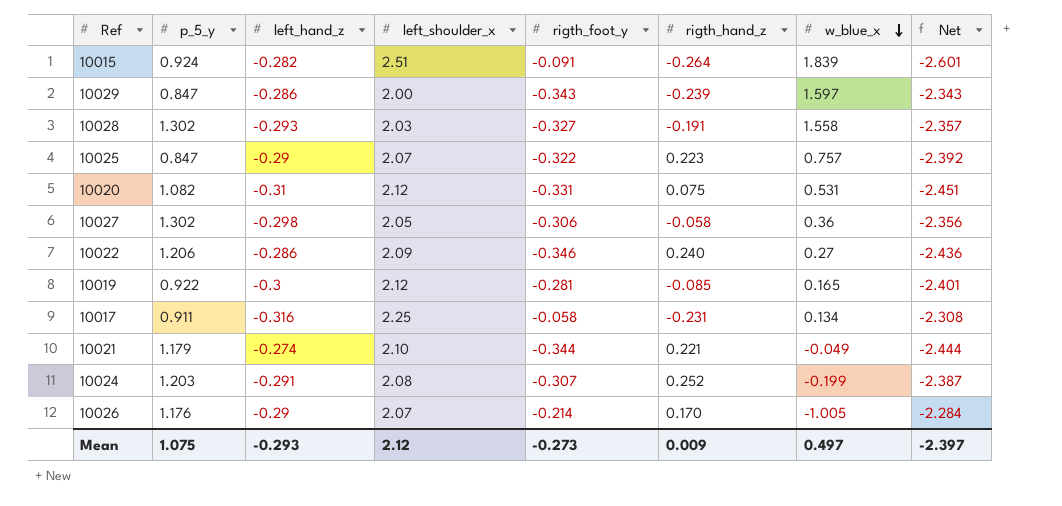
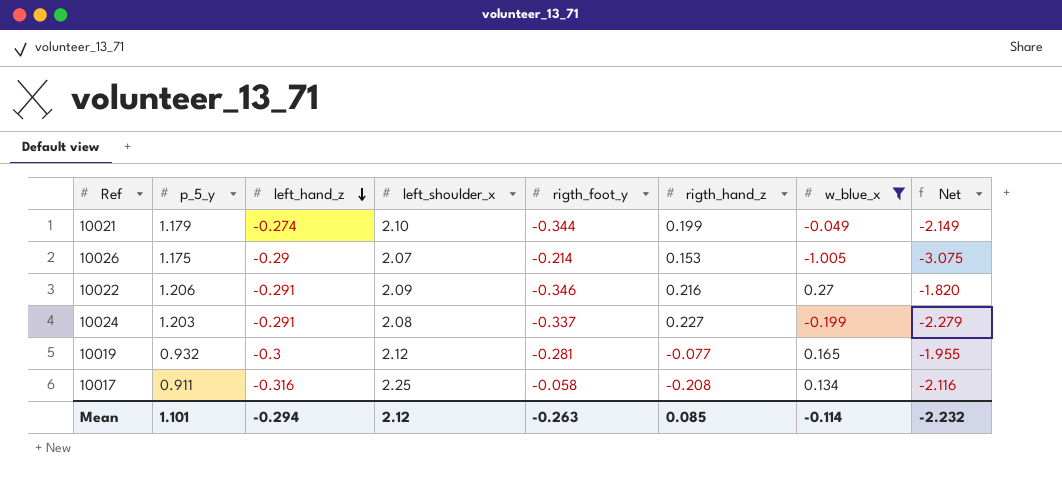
filter: none -> w_blue_x <= 0.27
row order: w_blue_x descending -> left_hand_z descending
column Net | formula: [rigth_foot_y] - [left_shoulder_x] -> [w_blue_x] - [left_shoulder_x]
10021 | rigth_hand_z: 0.221 -> 0.199
10026 | p_5_y: 1.176 -> 1.175
10026 | rigth_hand_z: 0.170 -> 0.153
10022 | left_hand_z: -0.286 -> -0.291
10022 | rigth_hand_z: 0.240 -> 0.216
10024 | rigth_foot_y: -0.307 -> -0.337
10024 | rigth_hand_z: 0.252 -> 0.227
10019 | p_5_y: 0.922 -> 0.932
10019 | rigth_hand_z: -0.085 -> -0.077
10017 | rigth_hand_z: -0.231 -> -0.208
Mean | p_5_y: 1.075 -> 1.101
Mean | left_hand_z: -0.293 -> -0.294
Mean | rigth_foot_y: -0.273 -> -0.263
Mean | rigth_hand_z: 0.009 -> 0.085
Mean | w_blue_x: 0.497 -> -0.114
Mean | Net: -2.397 -> -2.232

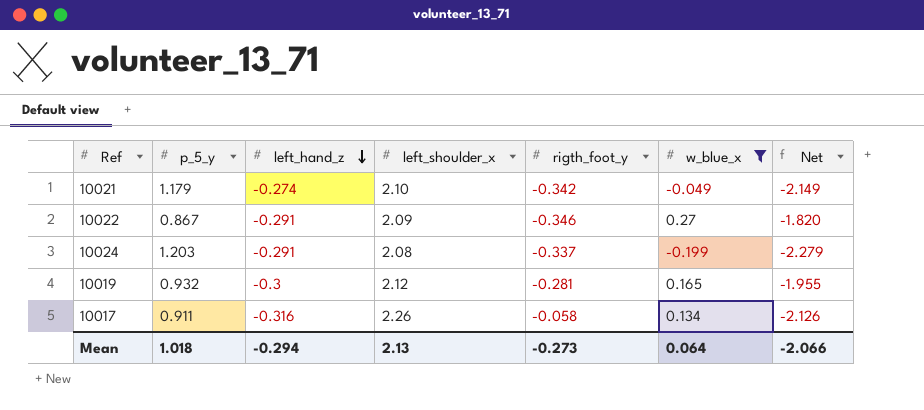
column rigth_hand_z | position: 6 -> none
row 10026: 1.175 | -0.29 | 2.07 | -0.214 | 0.153 | -1.005 | -3.075 -> none
10021 | rigth_foot_y: -0.344 -> -0.342
10022 | p_5_y: 1.206 -> 0.867
10017 | left_shoulder_x: 2.25 -> 2.26
10017 | Net: -2.116 -> -2.126
Mean | p_5_y: 1.101 -> 1.018
Mean | left_shoulder_x: 2.12 -> 2.13
Mean | rigth_foot_y: -0.263 -> -0.273
Mean | w_blue_x: -0.114 -> 0.064
Mean | Net: -2.232 -> -2.066

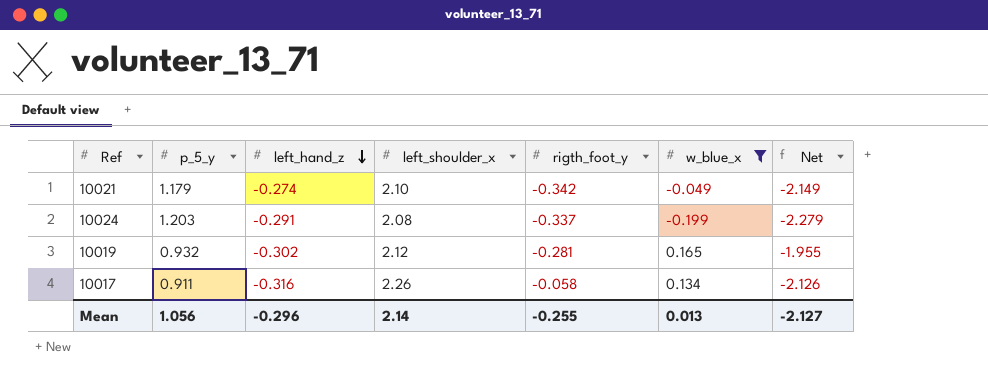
row 10022: 0.867 | -0.291 | 2.09 | -0.346 | 0.27 | -1.820 -> none
10019 | left_hand_z: -0.3 -> -0.302
Mean | p_5_y: 1.018 -> 1.056
Mean | left_hand_z: -0.294 -> -0.296
Mean | left_shoulder_x: 2.13 -> 2.14
Mean | rigth_foot_y: -0.273 -> -0.255
Mean | w_blue_x: 0.064 -> 0.013
Mean | Net: -2.066 -> -2.127

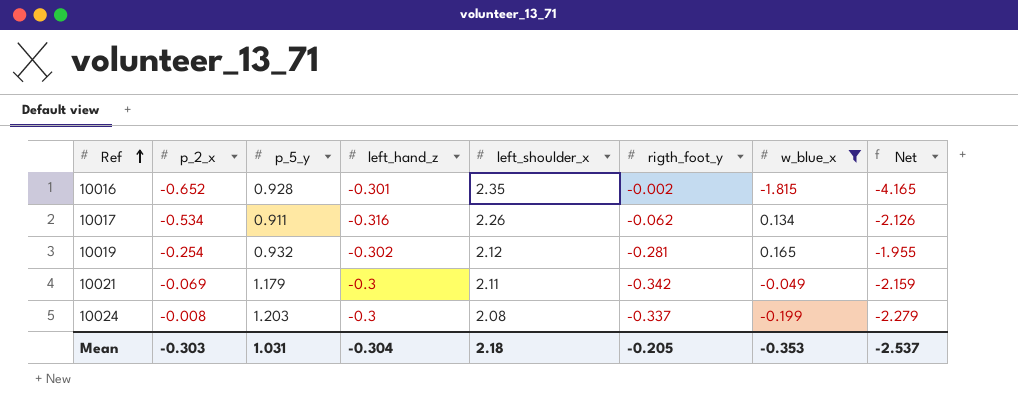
row order: left_hand_z descending -> Ref ascending
column p_2_x | position: none -> 2
row 10016: none -> -0.652 | 0.928 | -0.301 | 2.35 | -0.002 | -1.815 | -4.165
10017 | rigth_foot_y: -0.058 -> -0.062
10021 | left_hand_z: -0.274 -> -0.3
10021 | left_shoulder_x: 2.10 -> 2.11
10021 | Net: -2.149 -> -2.159
10024 | left_hand_z: -0.291 -> -0.3
Mean | p_5_y: 1.056 -> 1.031
Mean | left_hand_z: -0.296 -> -0.304
Mean | left_shoulder_x: 2.14 -> 2.18
Mean | rigth_foot_y: -0.255 -> -0.205
Mean | w_blue_x: 0.013 -> -0.353
Mean | Net: -2.127 -> -2.537

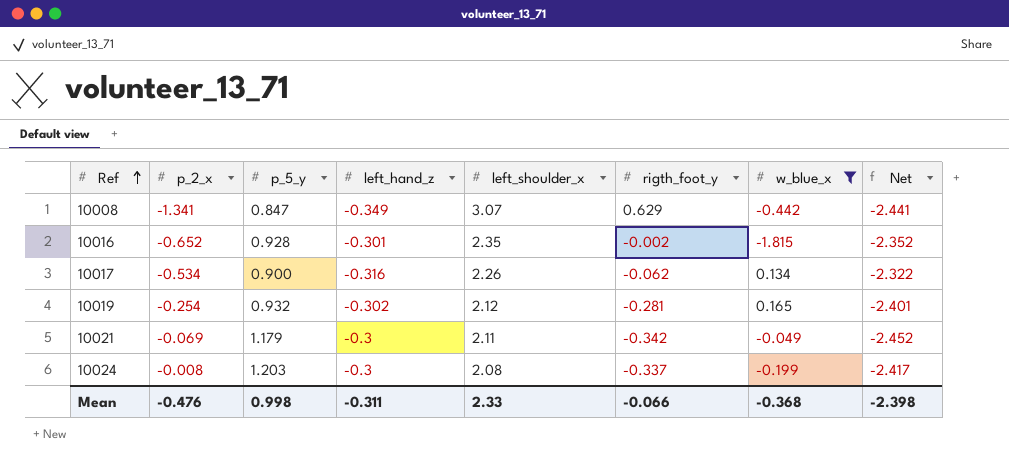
column Net | formula: [w_blue_x] - [left_shoulder_x] -> [rigth_foot_y] - [left_shoulder_x]
row 10008: none -> -1.341 | 0.847 | -0.349 | 3.07 | 0.629 | -0.442 | -2.441
10017 | p_5_y: 0.911 -> 0.900
Mean | p_2_x: -0.303 -> -0.476
Mean | p_5_y: 1.031 -> 0.998
Mean | left_hand_z: -0.304 -> -0.311
Mean | left_shoulder_x: 2.18 -> 2.33
Mean | rigth_foot_y: -0.205 -> -0.066
Mean | w_blue_x: -0.353 -> -0.368
Mean | Net: -2.537 -> -2.398

